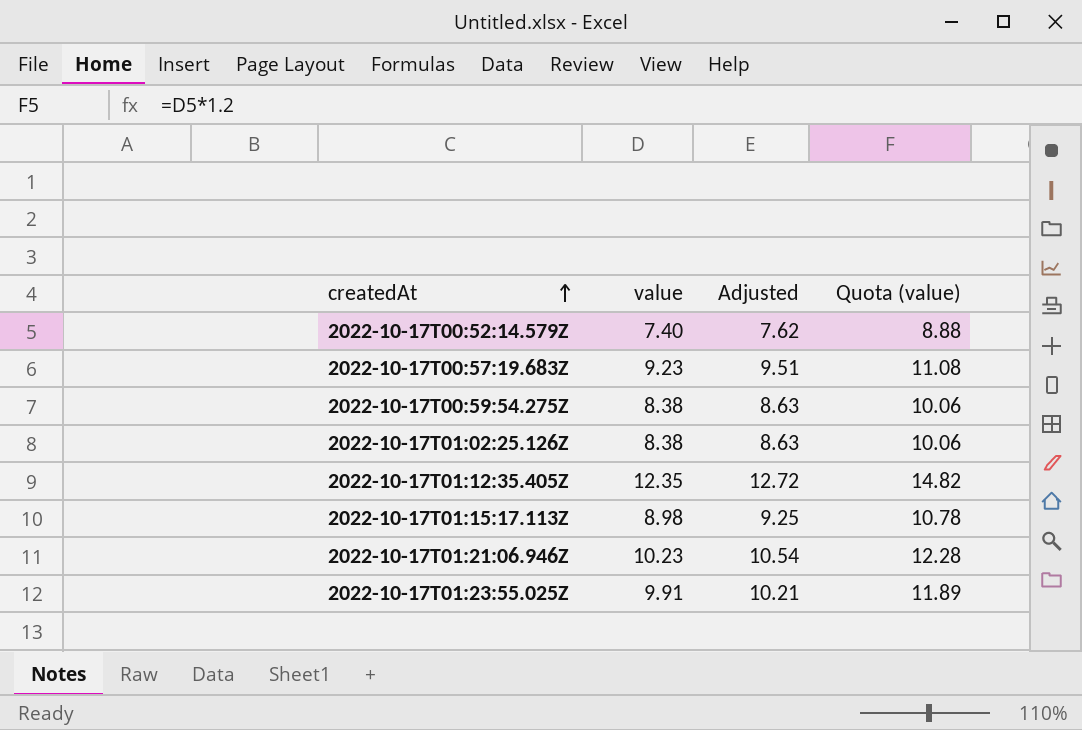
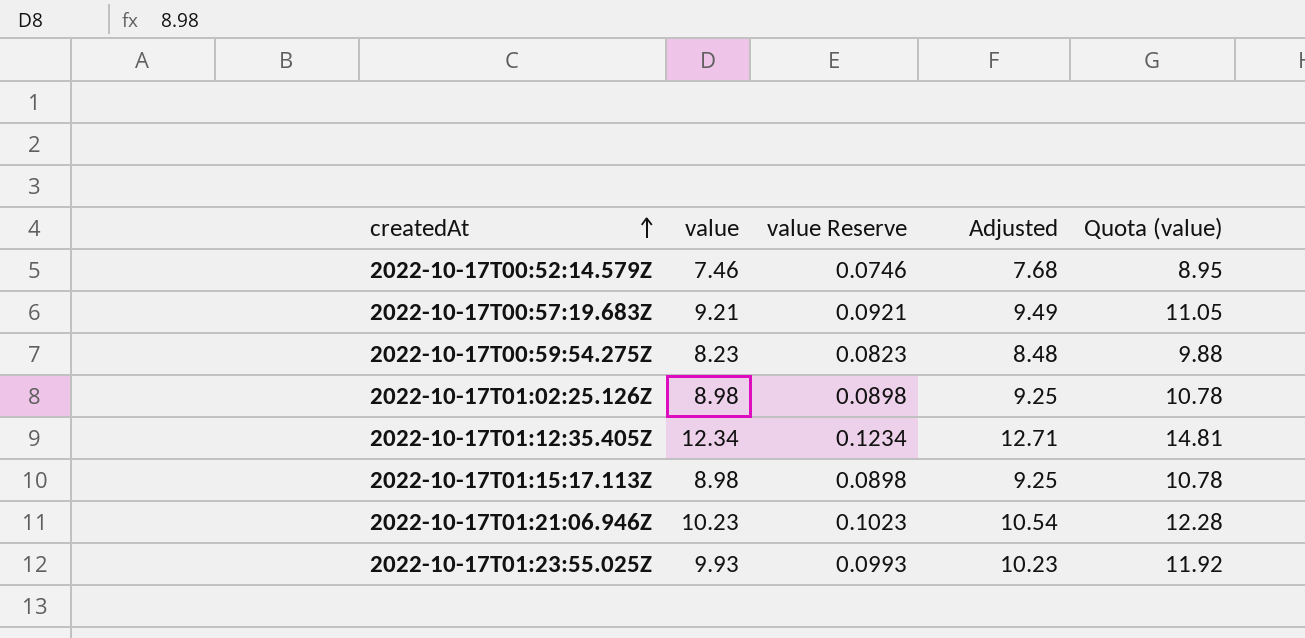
column value Reserve | formula: none -> [value] * 0.01
2022-10-17T00:52:14.579Z | value: 7.40 -> 7.46
2022-10-17T00:52:14.579Z | Adjusted: 7.62 -> 7.68
2022-10-17T00:52:14.579Z | Quota (value): 8.88 -> 8.95
2022-10-17T00:57:19.683Z | value: 9.23 -> 9.21
2022-10-17T00:57:19.683Z | Adjusted: 9.51 -> 9.49
2022-10-17T00:57:19.683Z | Quota (value): 11.08 -> 11.05
2022-10-17T00:59:54.275Z | value: 8.38 -> 8.23
2022-10-17T00:59:54.275Z | Adjusted: 8.63 -> 8.48
2022-10-17T00:59:54.275Z | Quota (value): 10.06 -> 9.88
2022-10-17T01:02:25.126Z | value: 8.38 -> 8.98
2022-10-17T01:02:25.126Z | Adjusted: 8.63 -> 9.25
2022-10-17T01:02:25.126Z | Quota (value): 10.06 -> 10.78
2022-10-17T01:12:35.405Z | value: 12.35 -> 12.34
2022-10-17T01:12:35.405Z | Adjusted: 12.72 -> 12.71
2022-10-17T01:12:35.405Z | Quota (value): 14.82 -> 14.81
2022-10-17T01:23:55.025Z | value: 9.91 -> 9.93
2022-10-17T01:23:55.025Z | Adjusted: 10.21 -> 10.23
2022-10-17T01:23:55.025Z | Quota (value): 11.89 -> 11.92

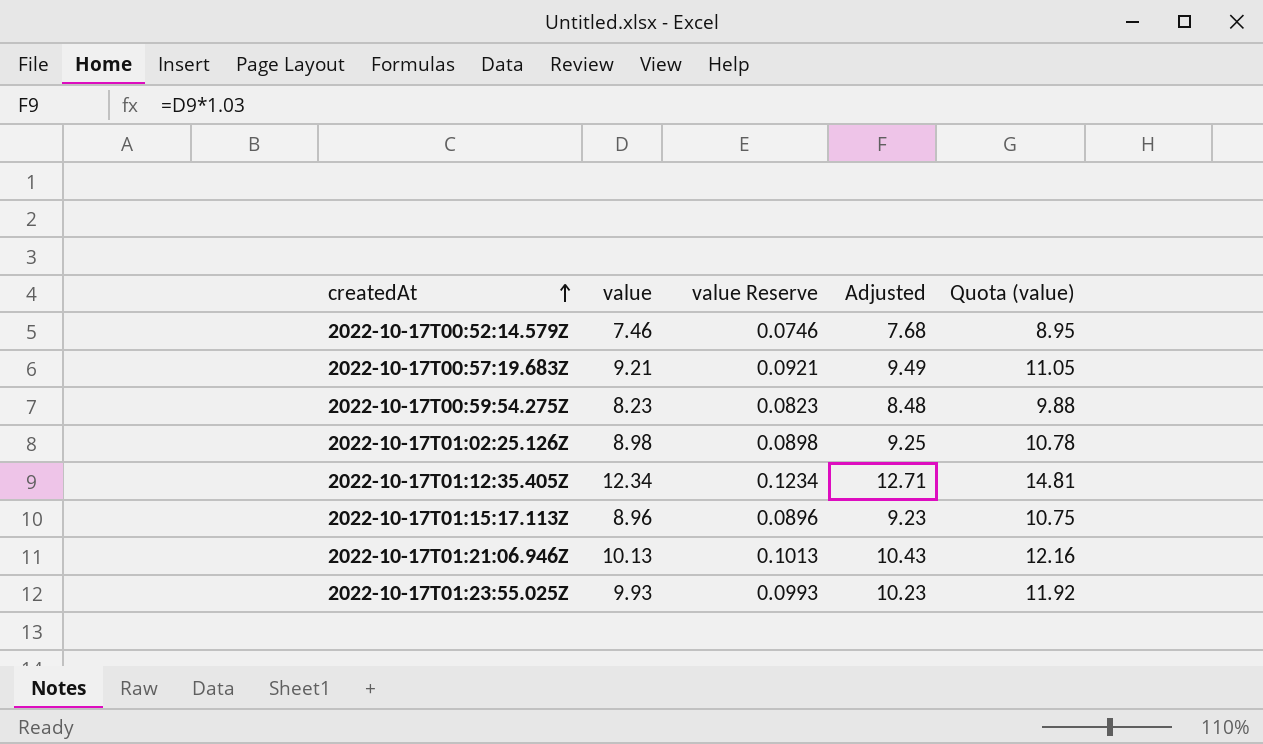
2022-10-17T01:15:17.113Z | value: 8.98 -> 8.96
2022-10-17T01:15:17.113Z | value Reserve: 0.0898 -> 0.0896
2022-10-17T01:15:17.113Z | Adjusted: 9.25 -> 9.23
2022-10-17T01:15:17.113Z | Quota (value): 10.78 -> 10.75
2022-10-17T01:21:06.946Z | value: 10.23 -> 10.13
2022-10-17T01:21:06.946Z | value Reserve: 0.1023 -> 0.1013
2022-10-17T01:21:06.946Z | Adjusted: 10.54 -> 10.43
2022-10-17T01:21:06.946Z | Quota (value): 12.28 -> 12.16

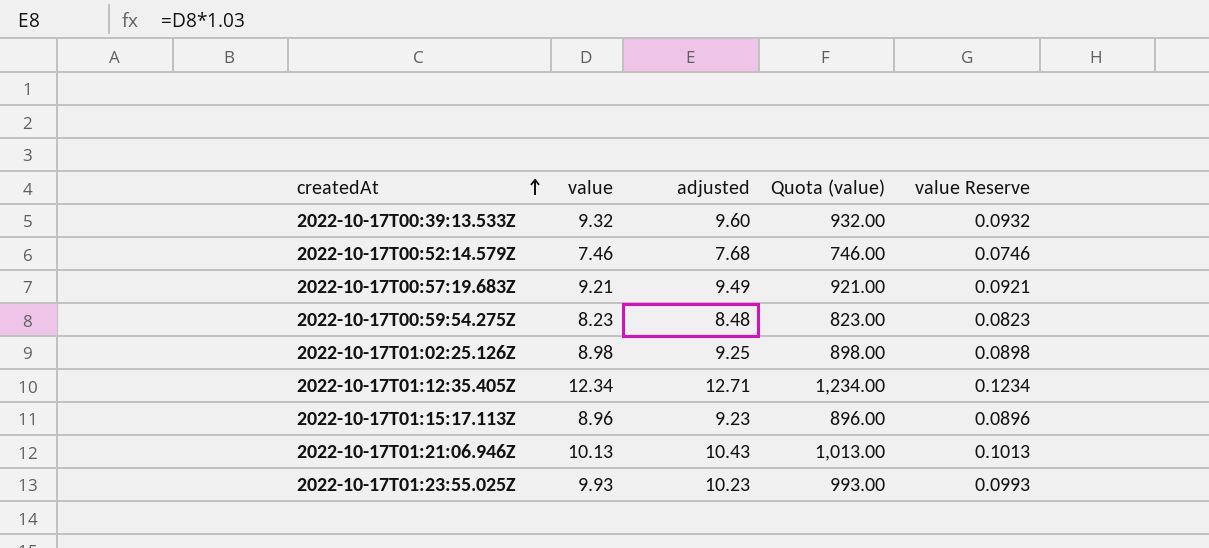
column name: Adjusted -> adjusted
column Quota (value) | formula: [value] * 1.2 -> [value] * 100
column value Reserve | position: 3 -> 5
row 2022-10-17T00:39:13.533Z: none -> 9.32 | 9.60 | 932.00 | 0.0932

